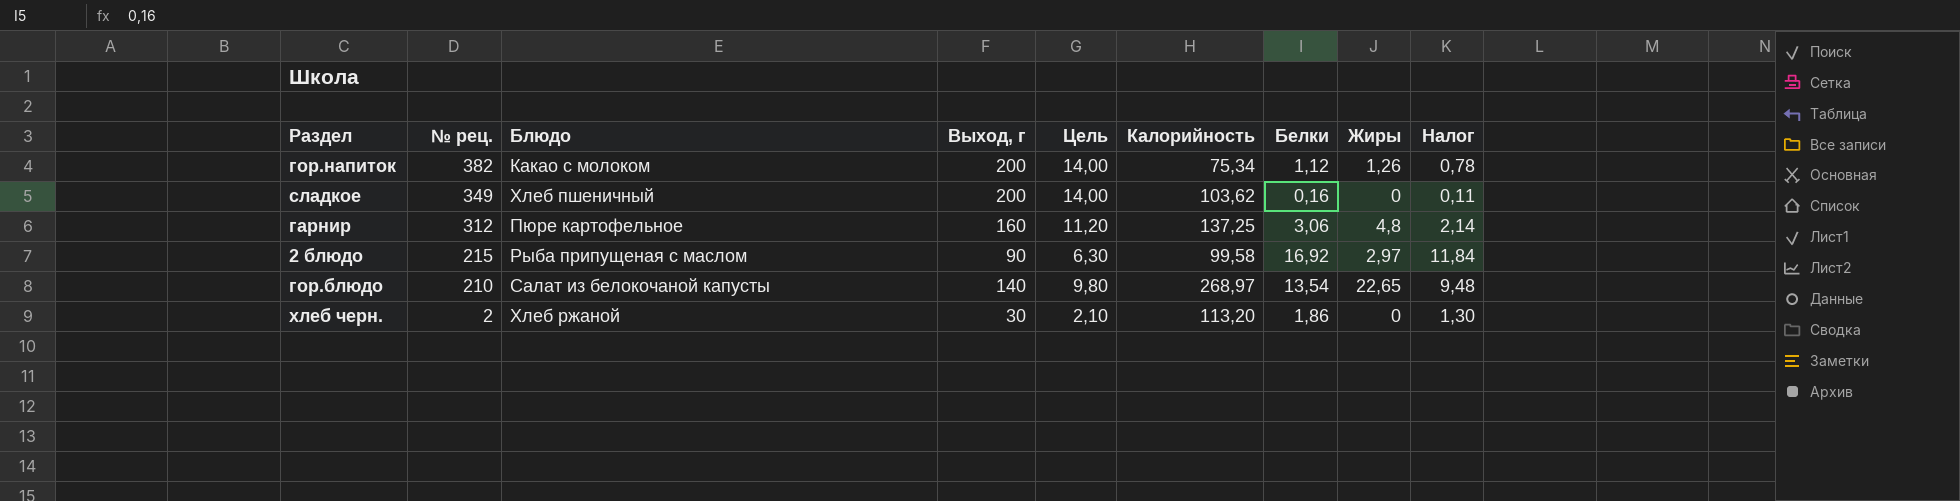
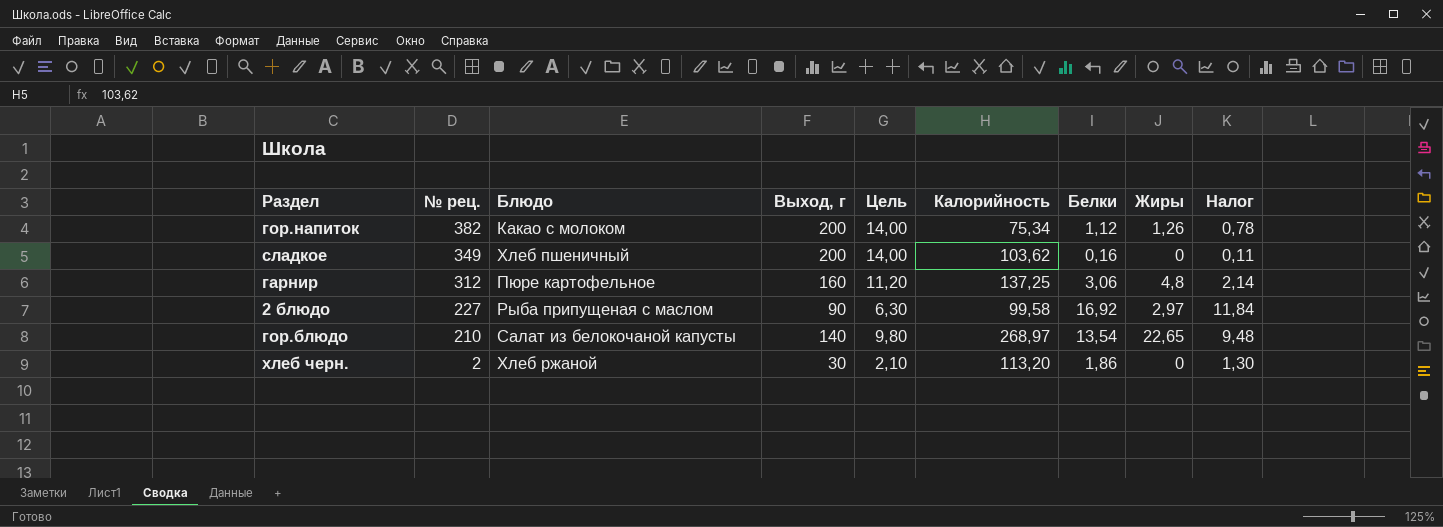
2 блюдо | № рец.: 215 -> 227

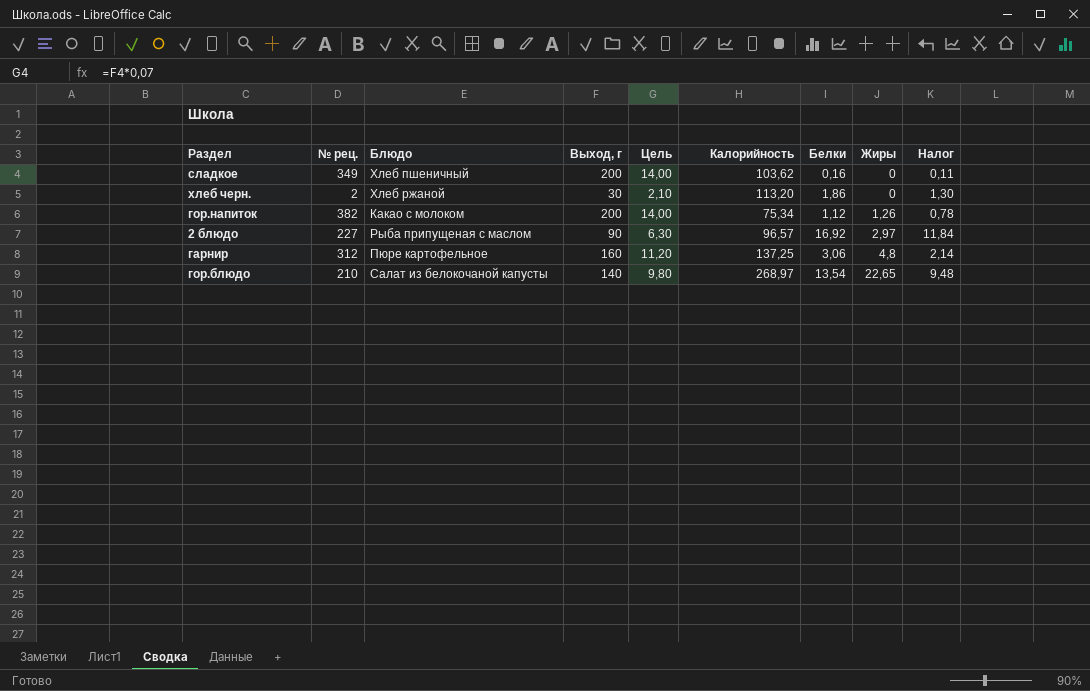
row order: № рец. descending -> Жиры ascending
2 блюдо | Калорийность: 99,58 -> 96,57

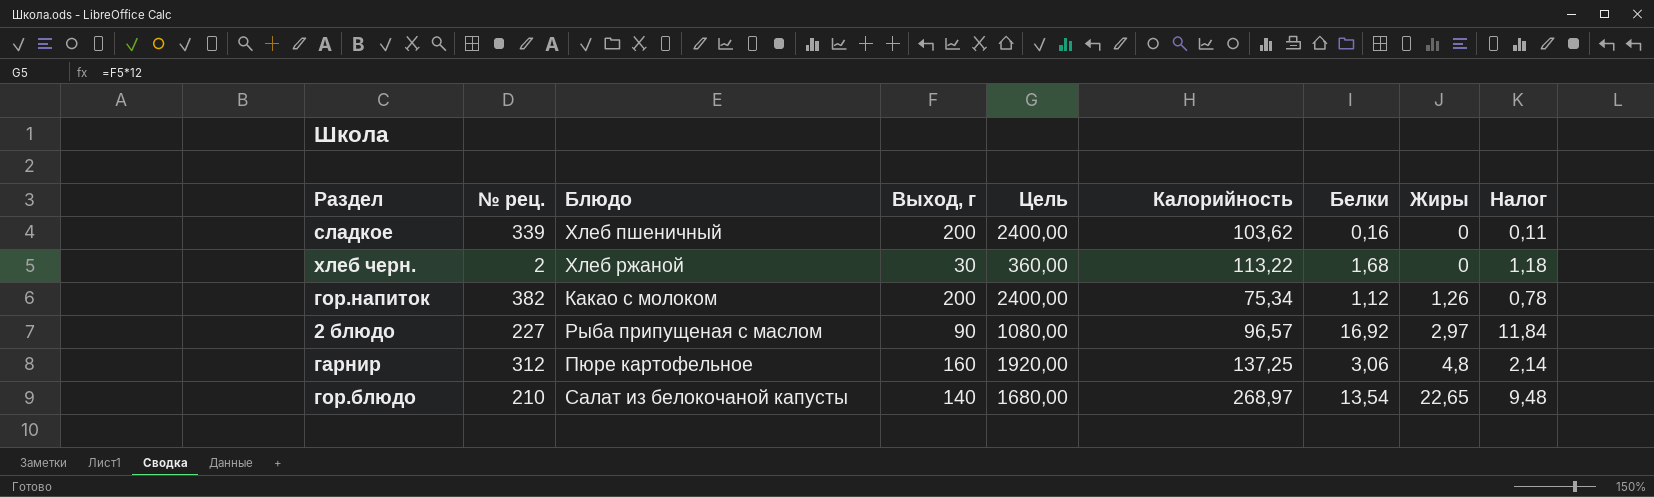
column Цель | formula: [Выход, г] * 0,07 -> [Выход, г] * 12
сладкое | № рец.: 349 -> 339
хлеб черн. | Калорийность: 113,20 -> 113,22
хлеб черн. | Белки: 1,86 -> 1,68
хлеб черн. | Налог: 1,30 -> 1,18

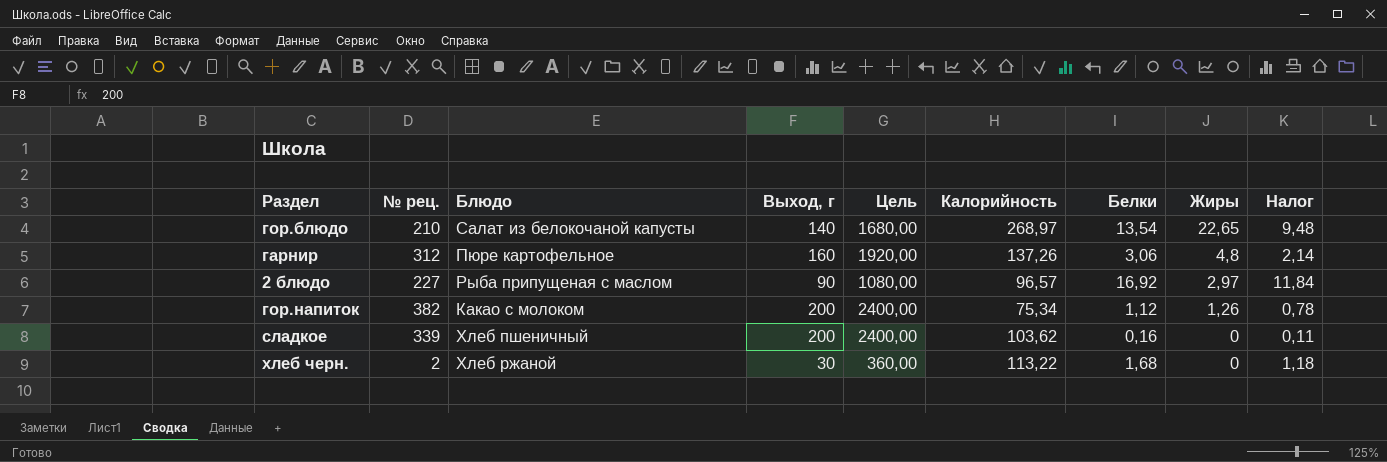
row order: Жиры ascending -> Жиры descending
гарнир | Калорийность: 137,25 -> 137,26

